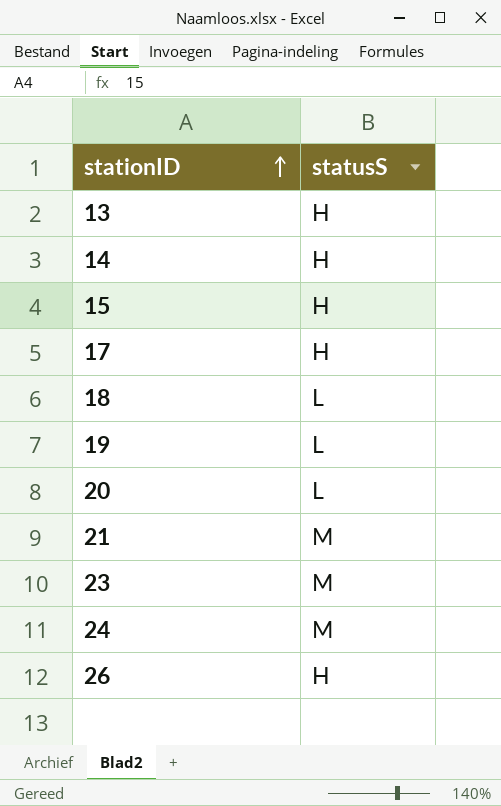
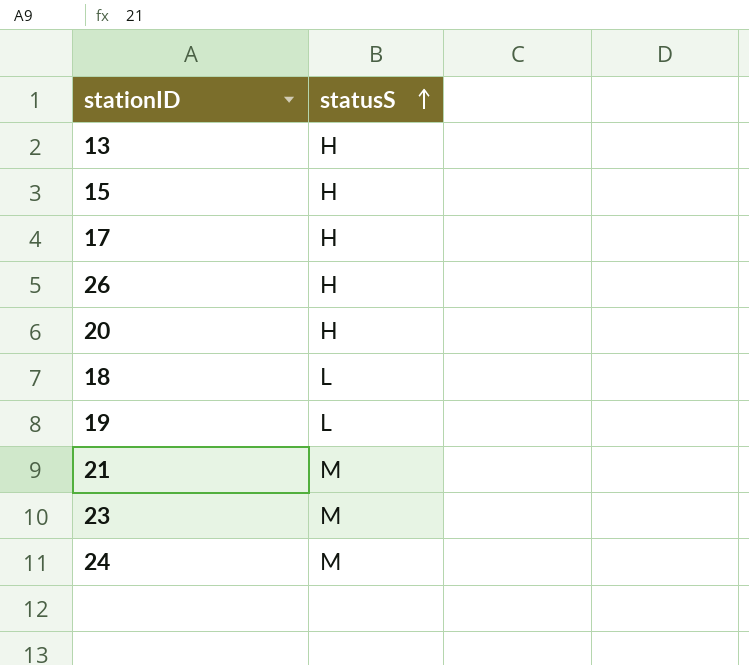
row order: stationID ascending -> statusS ascending
row 14: H -> none
20 | statusS: L -> H

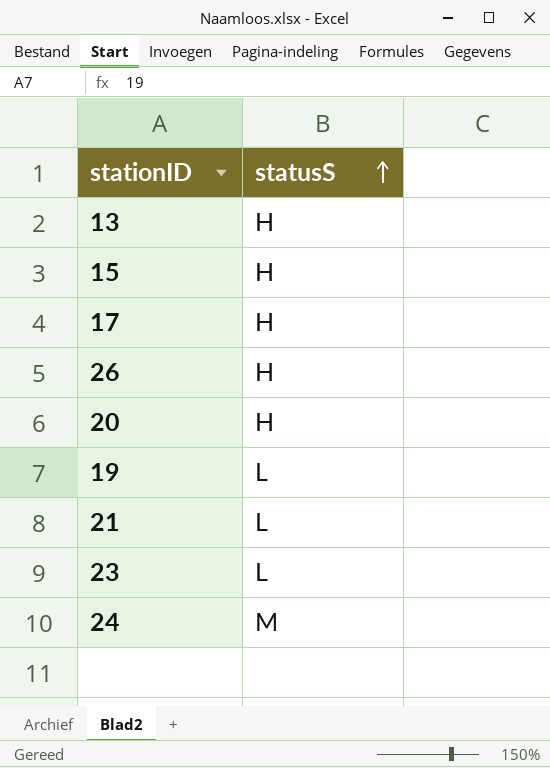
row 18: L -> none
21 | statusS: M -> L
23 | statusS: M -> L

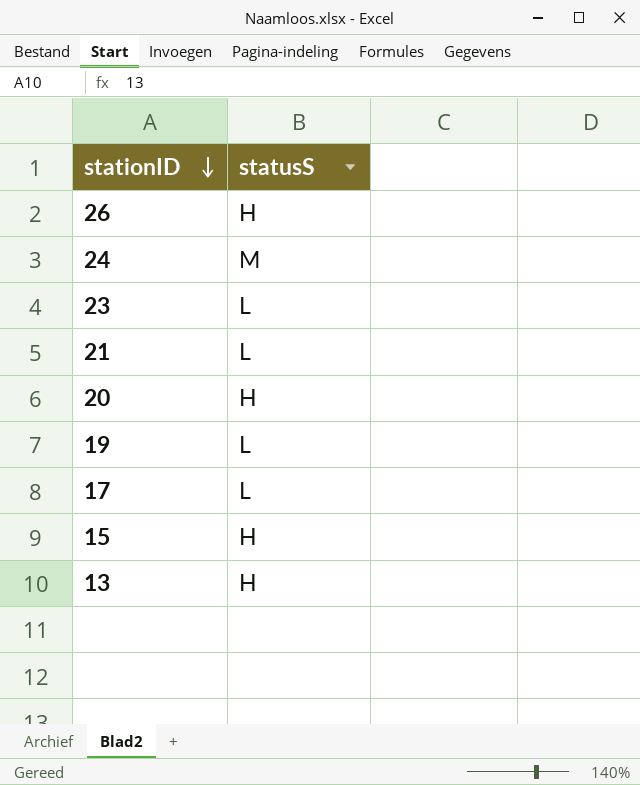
row order: statusS ascending -> stationID descending
17 | statusS: H -> L

